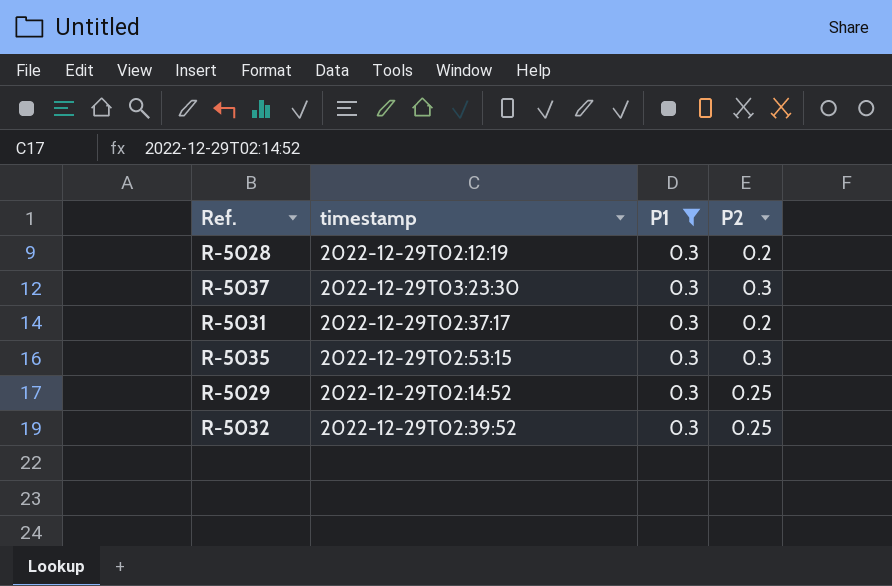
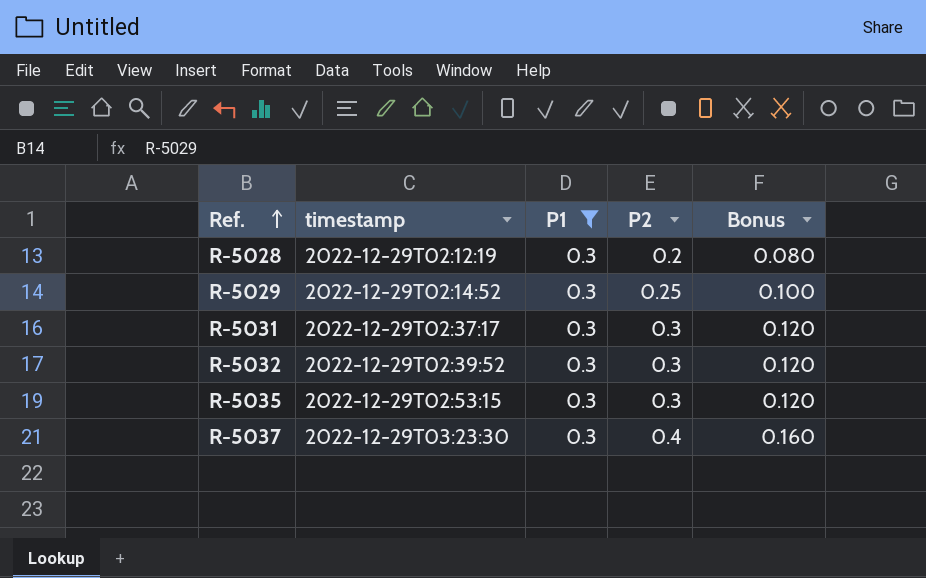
row order: none -> Ref. ascending
column Bonus | formula: none -> [P2] * 0.4
R-5031 | P2: 0.2 -> 0.3
R-5032 | P2: 0.25 -> 0.3
R-5037 | P2: 0.3 -> 0.4

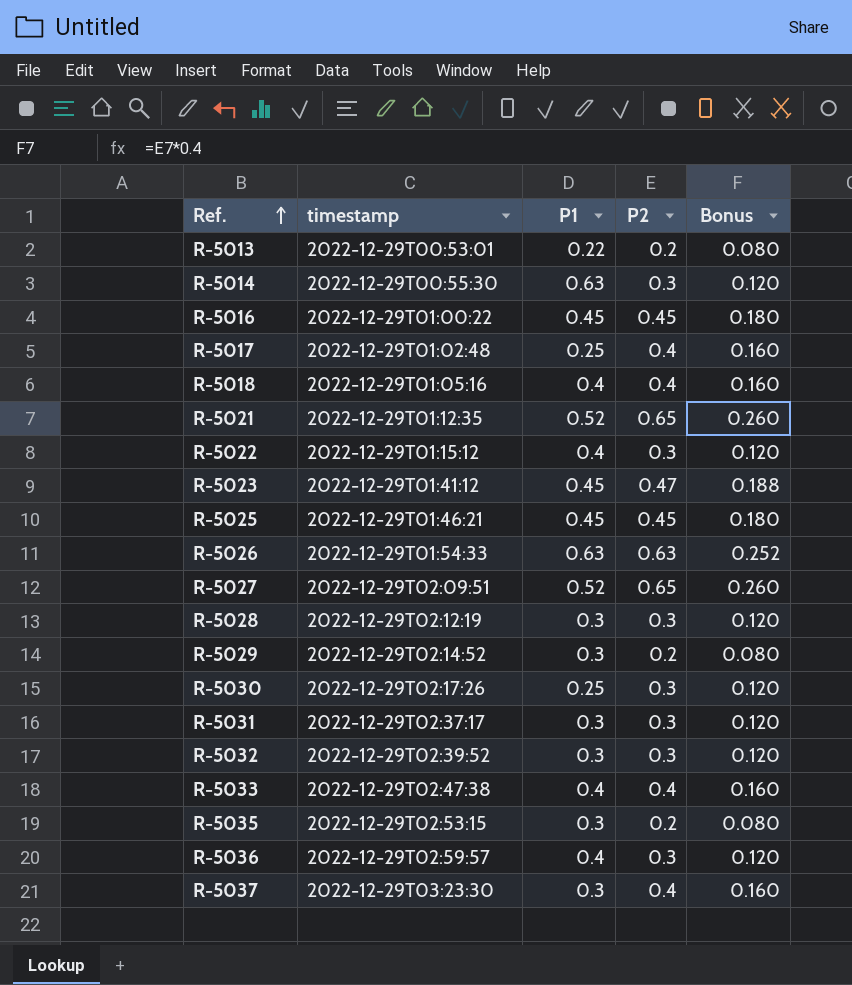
filter: P1 = 0.3 -> none
R-5028 | P2: 0.2 -> 0.3
R-5028 | Bonus: 0.080 -> 0.120
R-5029 | P2: 0.25 -> 0.2
R-5029 | Bonus: 0.100 -> 0.080
R-5035 | P2: 0.3 -> 0.2
R-5035 | Bonus: 0.120 -> 0.080

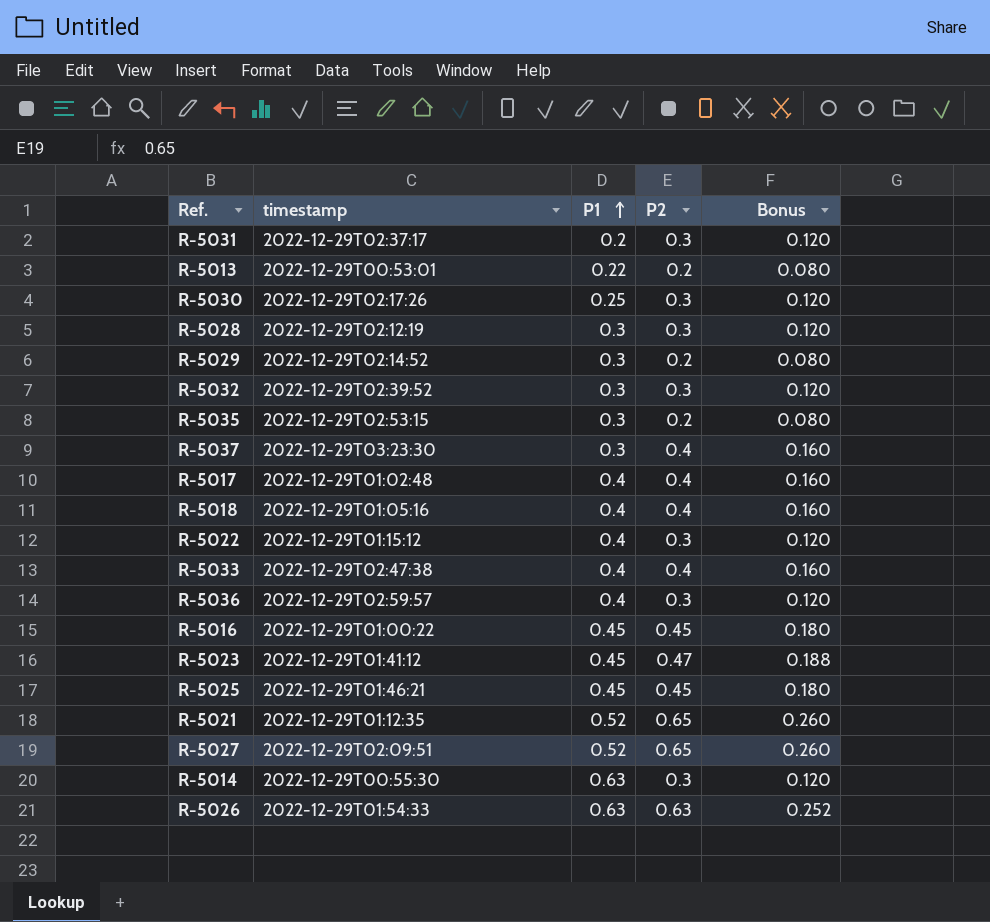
row order: Ref. ascending -> P1 ascending
R-5031 | P1: 0.3 -> 0.2
R-5017 | P1: 0.25 -> 0.4

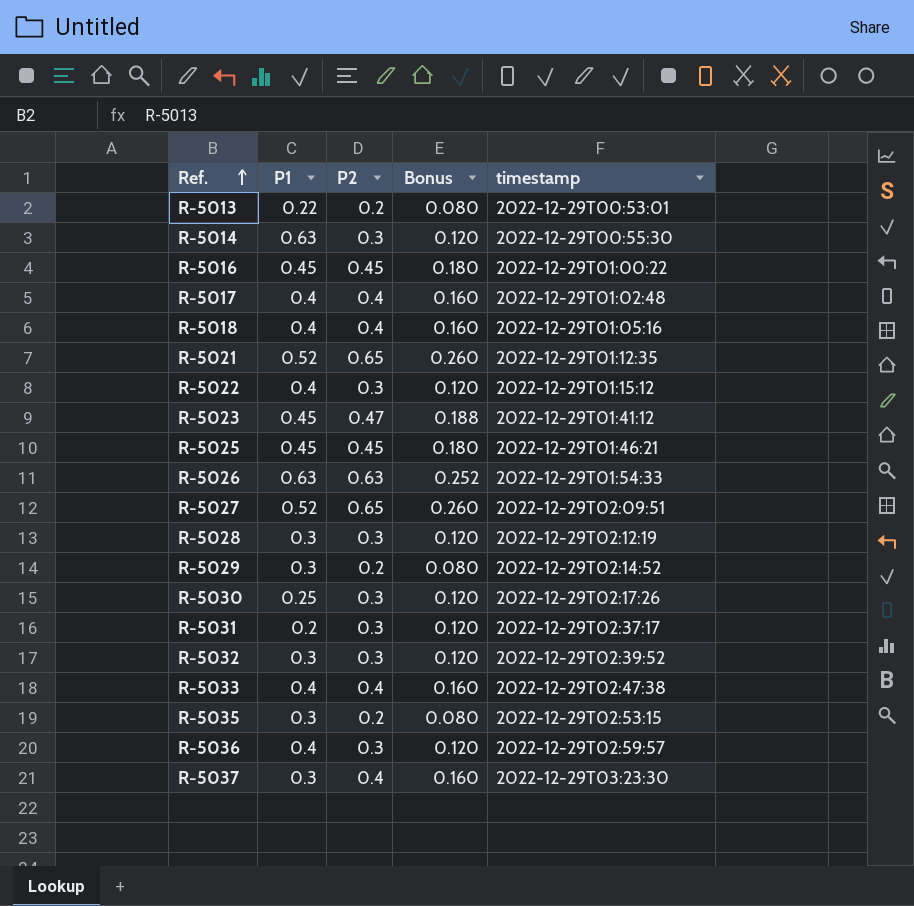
row order: P1 ascending -> Ref. ascending
column timestamp | position: 2 -> 5

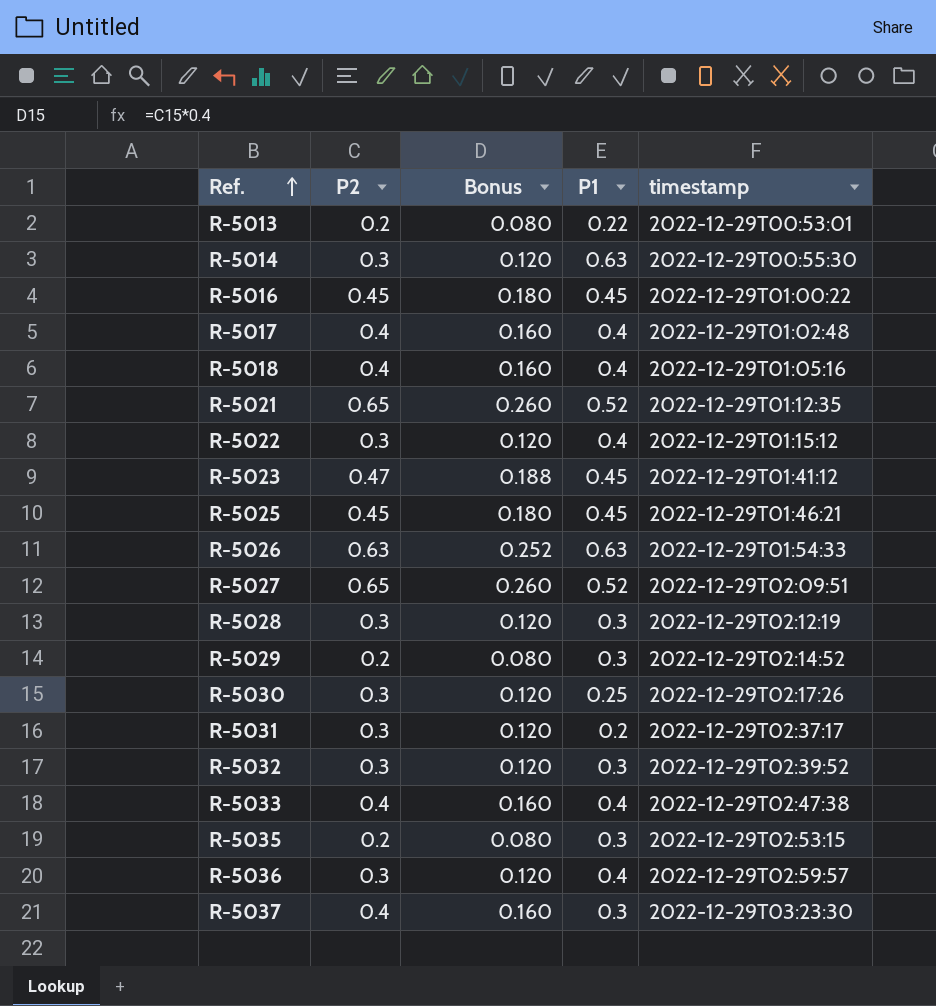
column P1 | position: 2 -> 4

